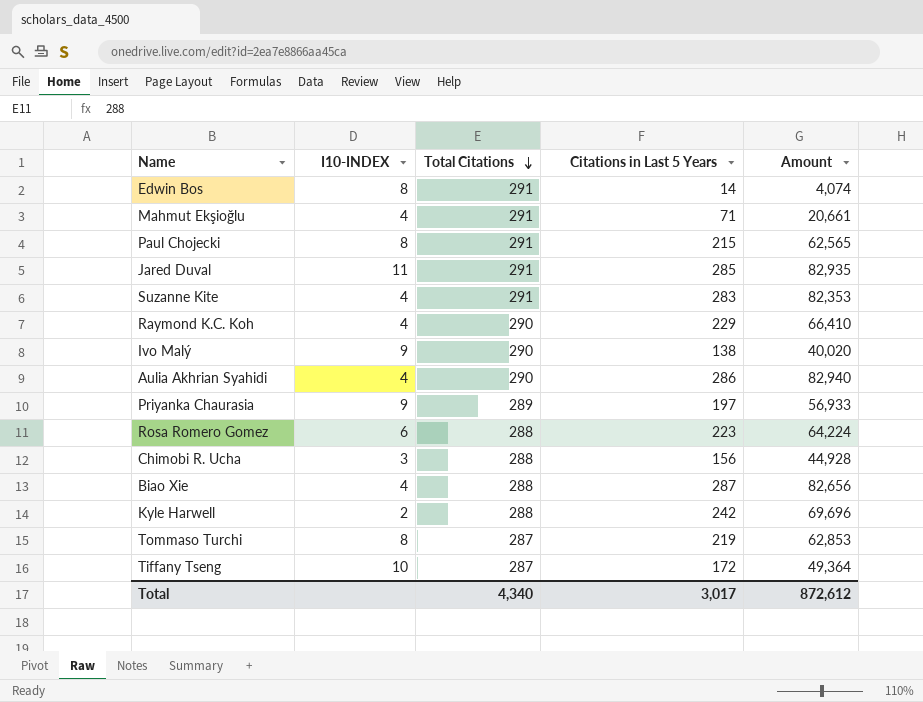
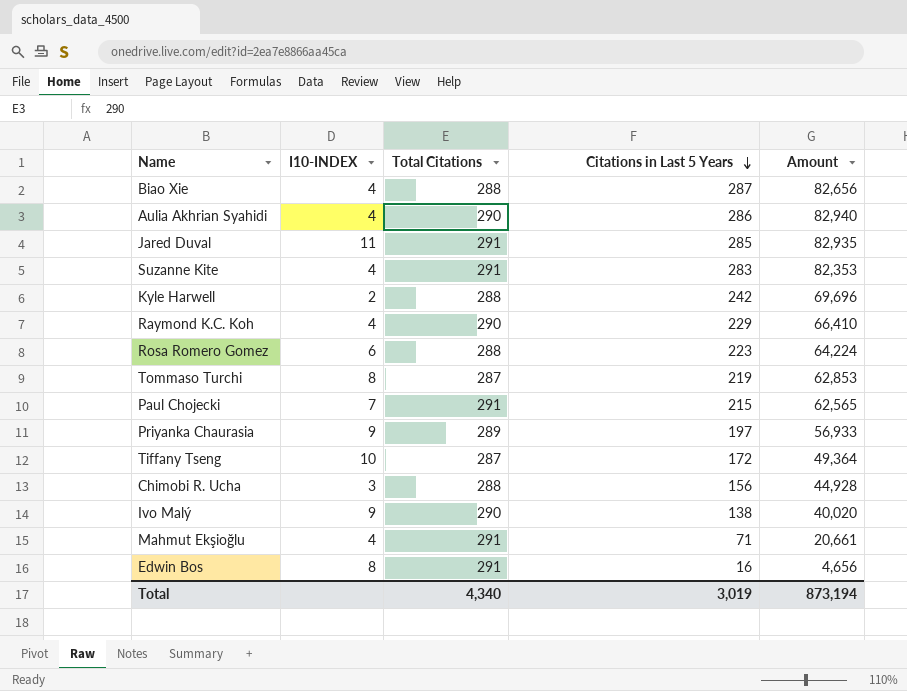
row order: Total Citations descending -> Citations in Last 5 Years descending
Paul Chojecki | I10-INDEX: 8 -> 7
Edwin Bos | Citations in Last 5 Years: 14 -> 16
Edwin Bos | Amount: 4,074 -> 4,656
Total | Citations in Last 5 Years: 3,017 -> 3,019
Total | Amount: 872,612 -> 873,194

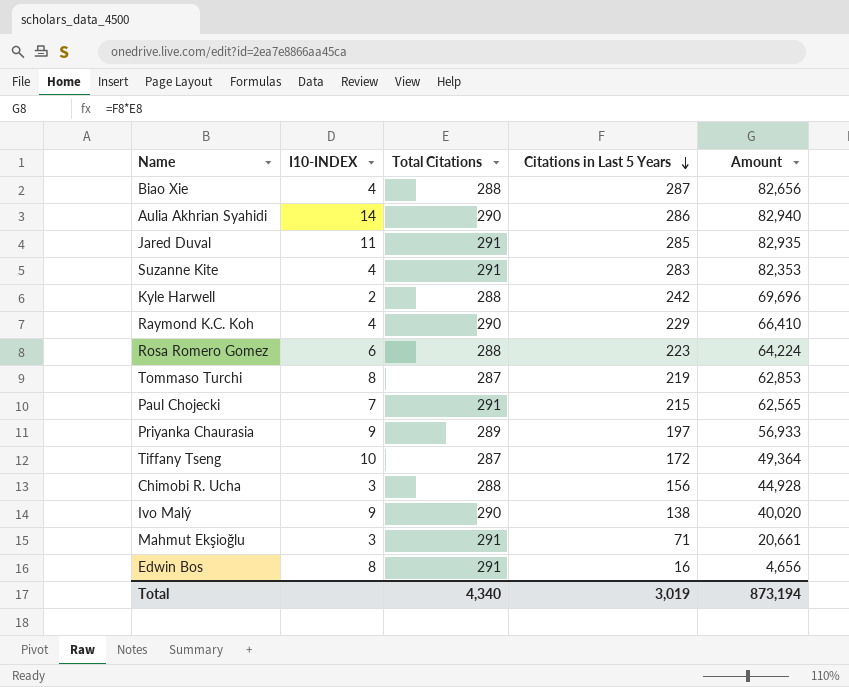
Aulia Akhrian Syahidi | I10-INDEX: 4 -> 14
Mahmut Ekşioğlu | I10-INDEX: 4 -> 3

